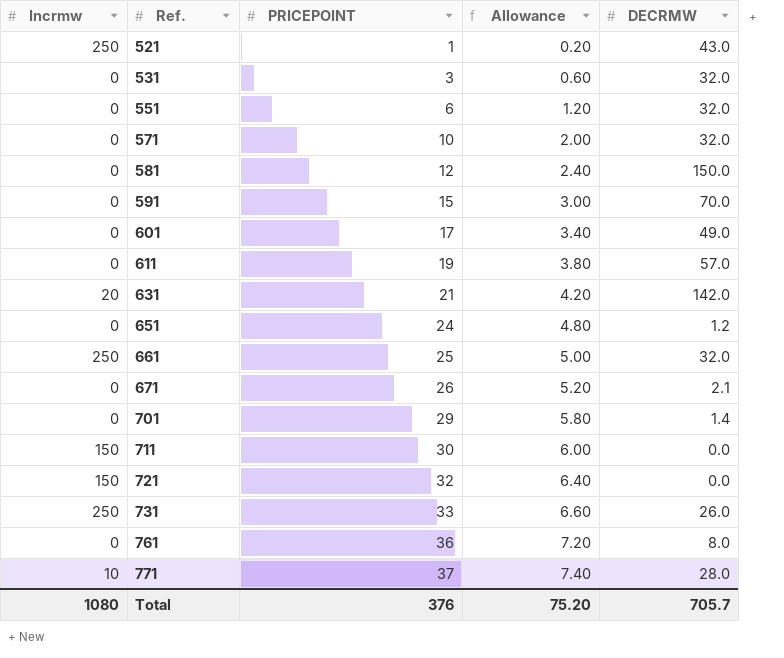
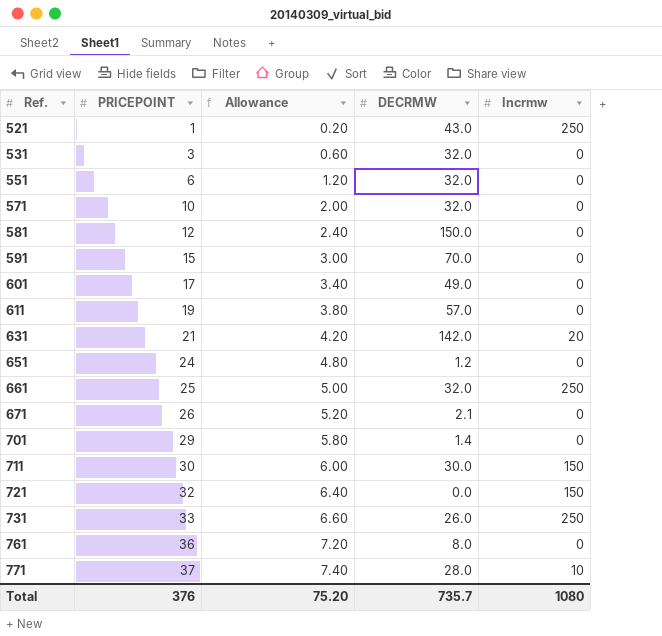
column Incrmw | position: 1 -> 5
711 | DECRMW: 0.0 -> 30.0
Total | DECRMW: 705.7 -> 735.7

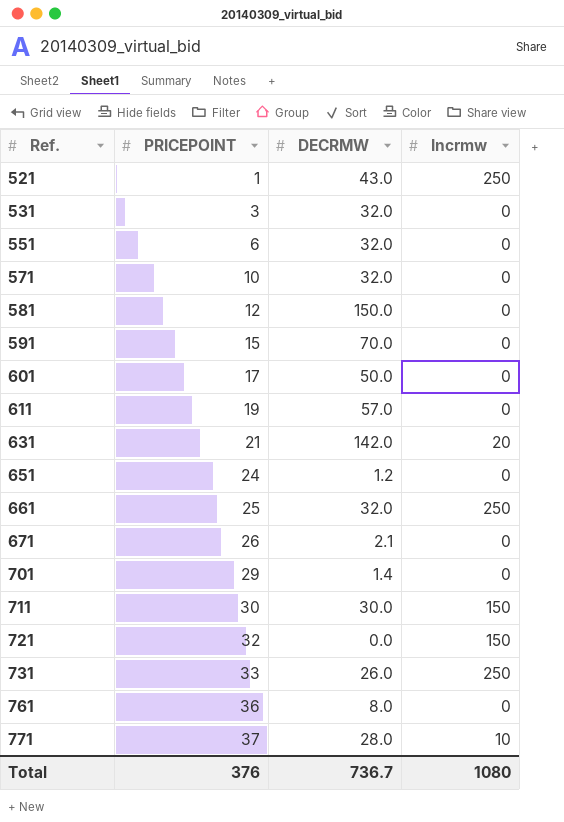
column Allowance | formula: [PRICEPOINT] * 0.2 -> none
601 | DECRMW: 49.0 -> 50.0
Total | DECRMW: 735.7 -> 736.7

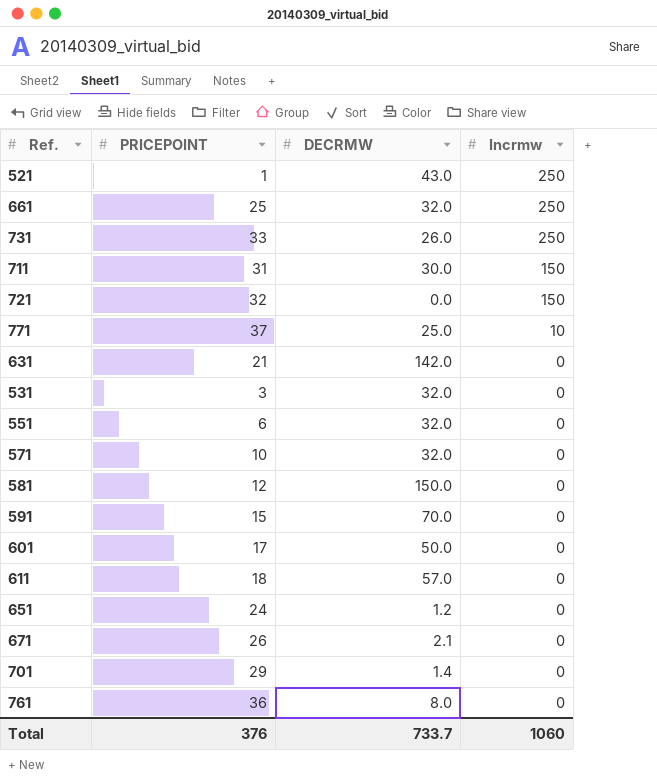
row order: Ref. ascending -> Incrmw descending
711 | PRICEPOINT: 30 -> 31
771 | DECRMW: 28.0 -> 25.0
631 | Incrmw: 20 -> 0
611 | PRICEPOINT: 19 -> 18
Total | DECRMW: 736.7 -> 733.7
Total | Incrmw: 1080 -> 1060

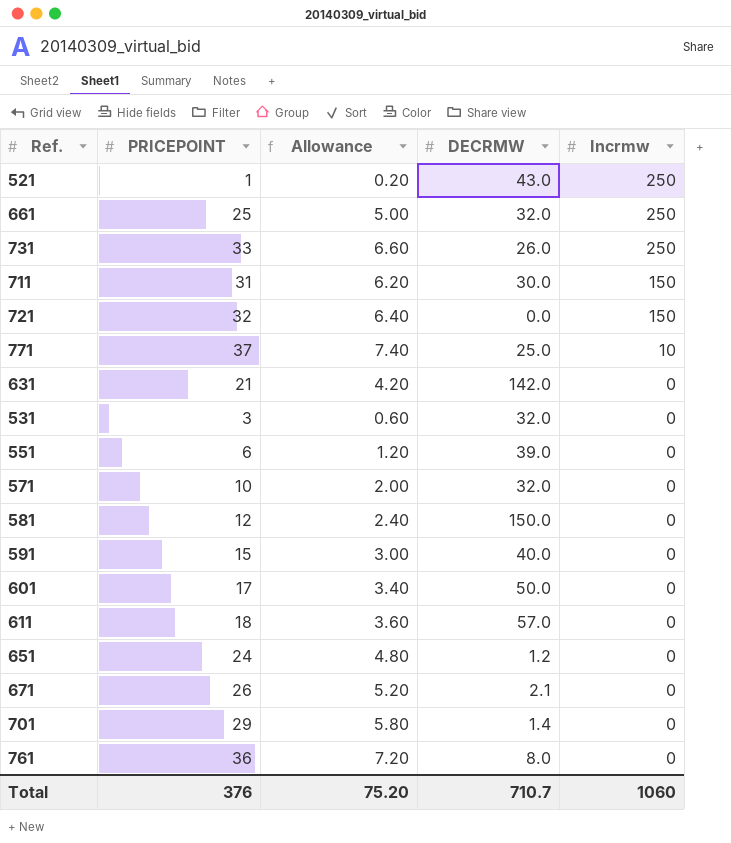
column Allowance | formula: none -> [PRICEPOINT] * 0.2
551 | DECRMW: 32.0 -> 39.0
591 | DECRMW: 70.0 -> 40.0
Total | DECRMW: 733.7 -> 710.7

